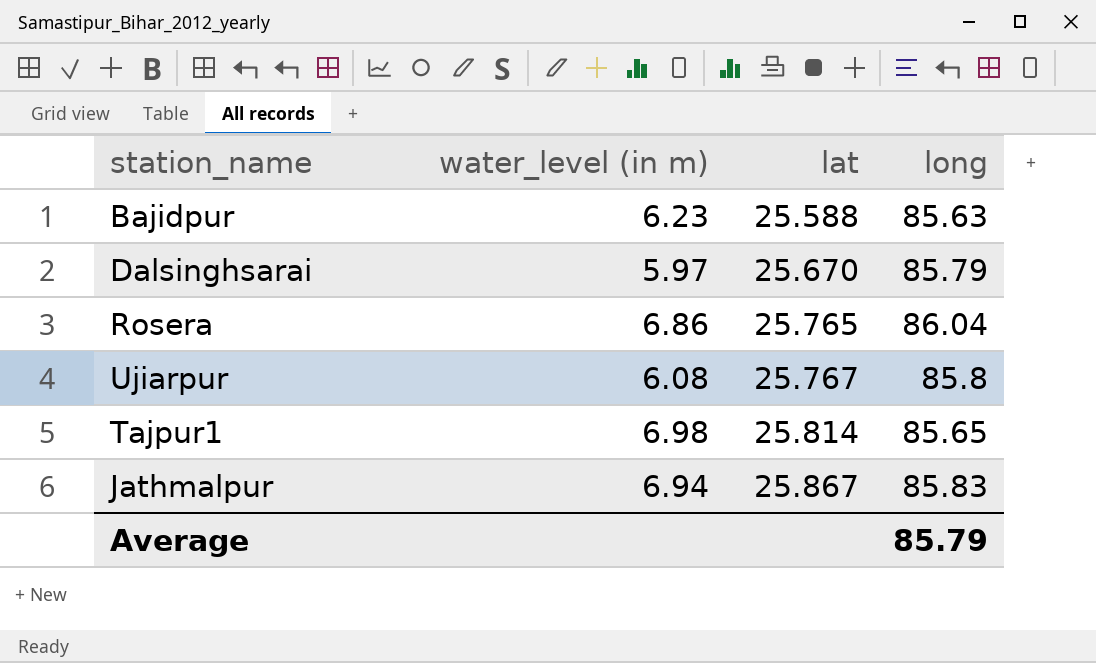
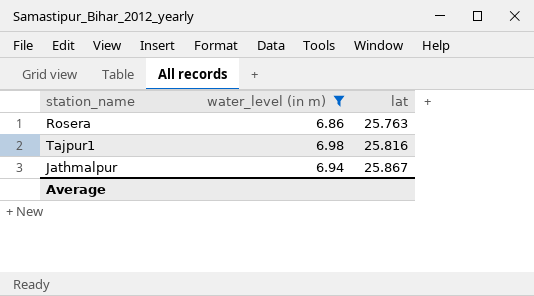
filter: none -> water_level (in m) >= 6.86
column long | position: 4 -> none
Rosera | lat: 25.765 -> 25.763
Tajpur1 | lat: 25.814 -> 25.816

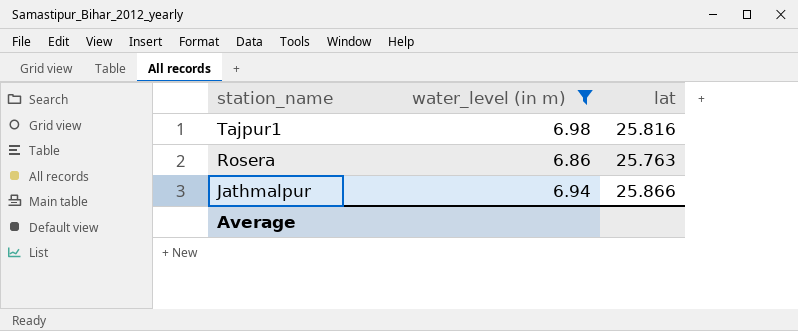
row order: lat ascending -> station_name descending
Jathmalpur | lat: 25.867 -> 25.866

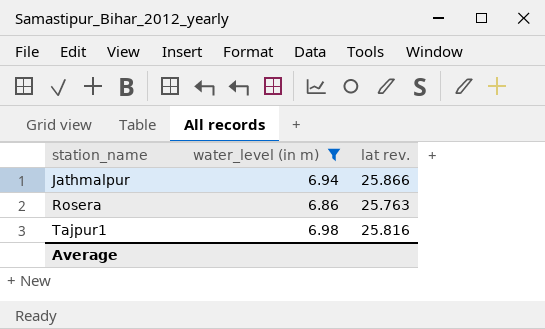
row order: station_name descending -> station_name ascending
column name: lat -> lat rev.

